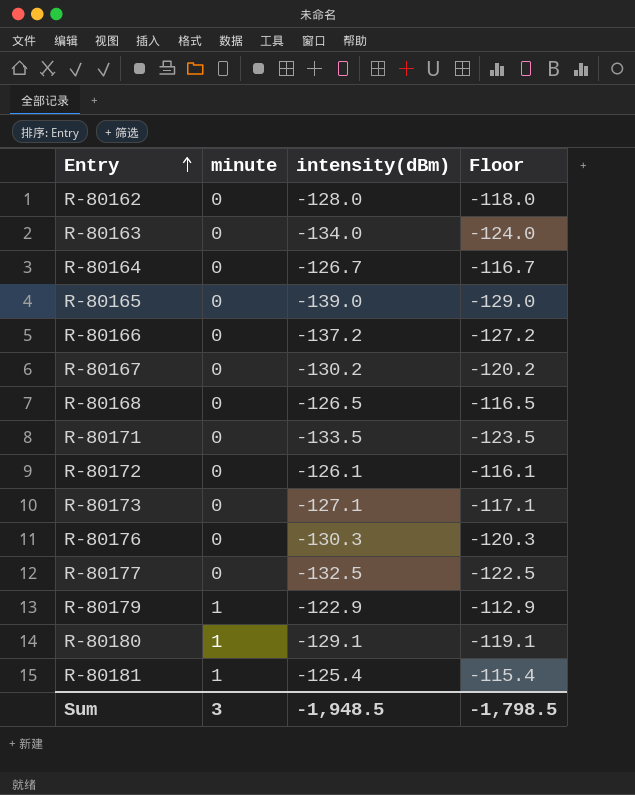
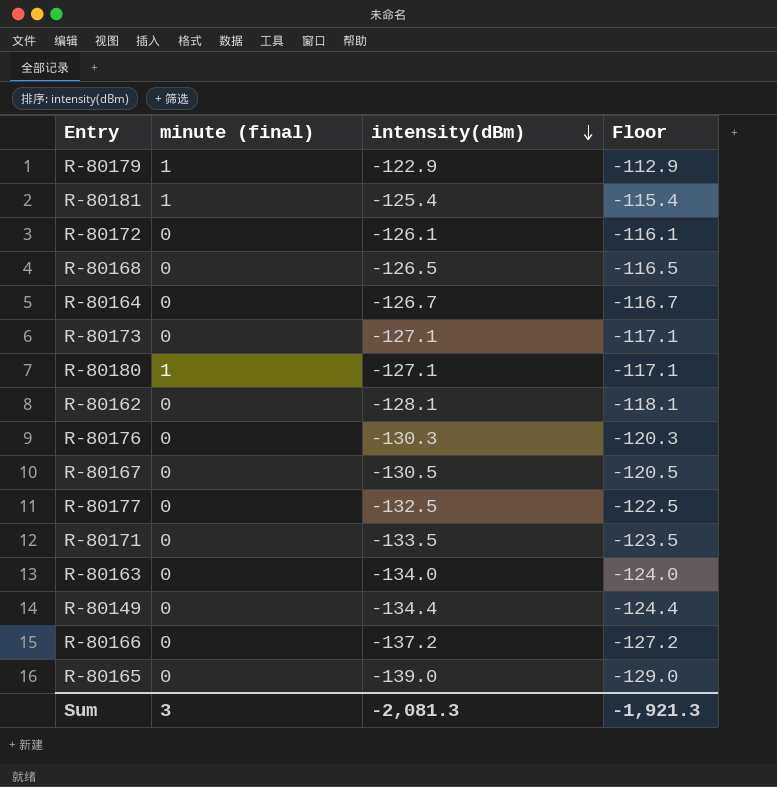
row order: Entry ascending -> intensity(dBm) descending
column name: minute -> minute (final)
R-80180 | intensity(dBm): -129.1 -> -127.1
R-80180 | Floor: -119.1 -> -117.1
R-80162 | intensity(dBm): -128.0 -> -128.1
R-80162 | Floor: -118.0 -> -118.1
R-80167 | intensity(dBm): -130.2 -> -130.5
R-80167 | Floor: -120.2 -> -120.5
row R-80149: none -> 0 | -134.4 | -124.4
Sum | intensity(dBm): -1,948.5 -> -2,081.3
Sum | Floor: -1,798.5 -> -1,921.3

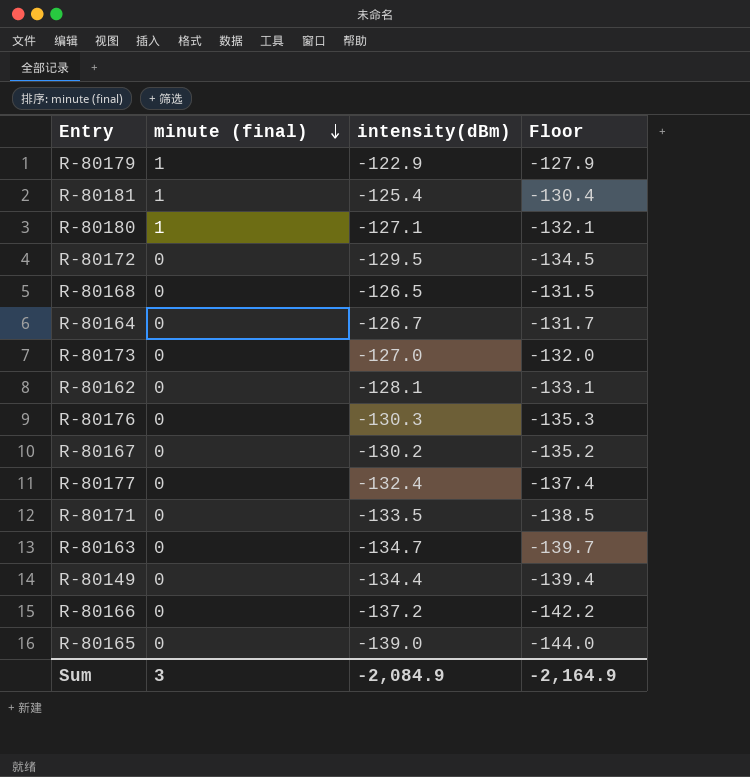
row order: intensity(dBm) descending -> minute (final) descending
column Floor | formula: [intensity(dBm)] + 10 -> [intensity(dBm)] - 5
R-80172 | intensity(dBm): -126.1 -> -129.5
R-80173 | intensity(dBm): -127.1 -> -127.0
R-80167 | intensity(dBm): -130.5 -> -130.2
R-80177 | intensity(dBm): -132.5 -> -132.4
R-80163 | intensity(dBm): -134.0 -> -134.7
Sum | intensity(dBm): -2,081.3 -> -2,084.9
Sum | Floor: -1,921.3 -> -2,164.9

